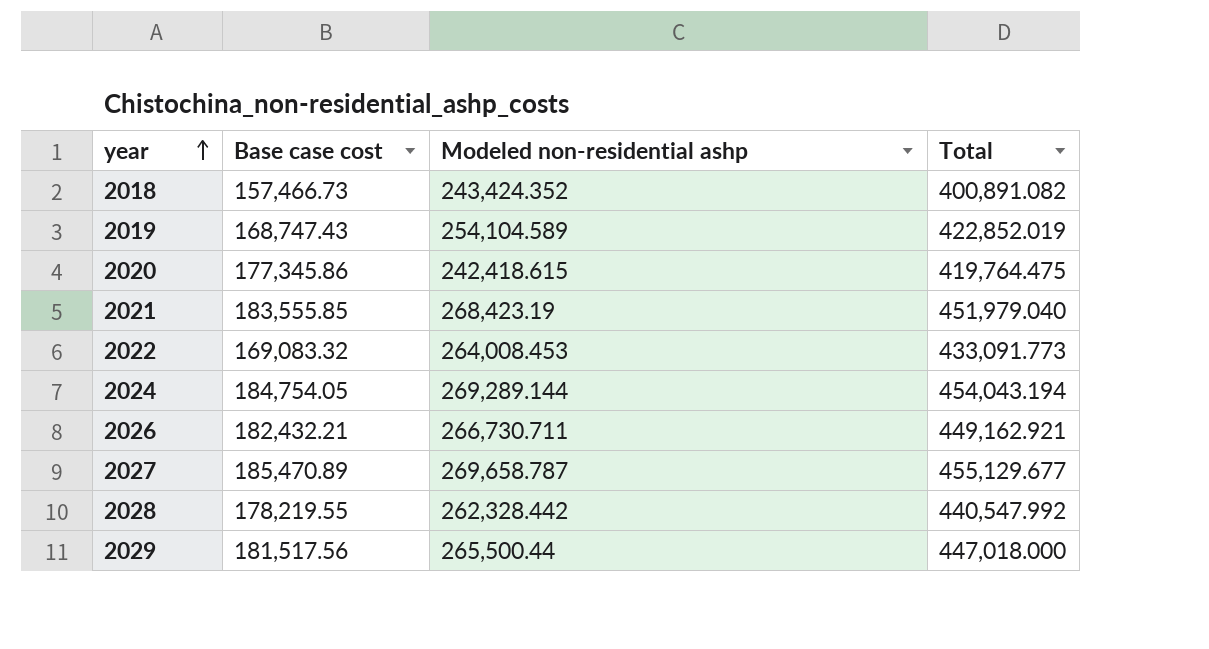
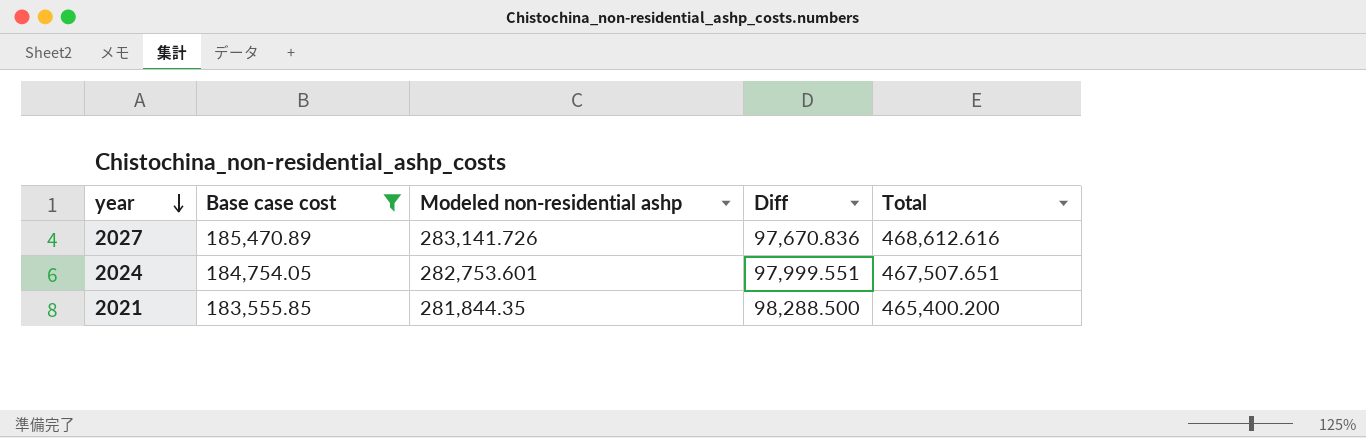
filter: none -> Base case cost >= 183,555.85
row order: year ascending -> year descending
column Diff | formula: none -> [Modeled non-residential ashp] - [Base case cost]
2027 | Modeled non-residential ashp: 269,658.787 -> 283,141.726
2027 | Total: 455,129.677 -> 468,612.616
2024 | Modeled non-residential ashp: 269,289.144 -> 282,753.601
2024 | Total: 454,043.194 -> 467,507.651
2021 | Modeled non-residential ashp: 268,423.19 -> 281,844.35
2021 | Total: 451,979.040 -> 465,400.200

